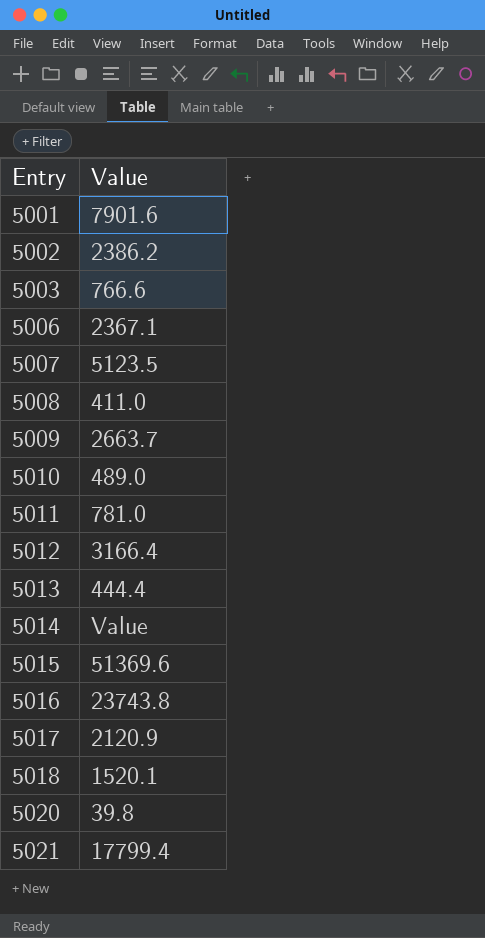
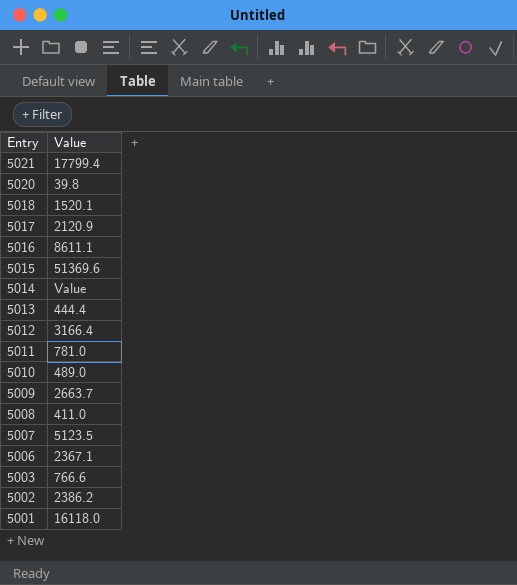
row order: Entry ascending -> Entry descending
5016 | Value: 23743.8 -> 8611.1
5001 | Value: 7901.6 -> 16118.0

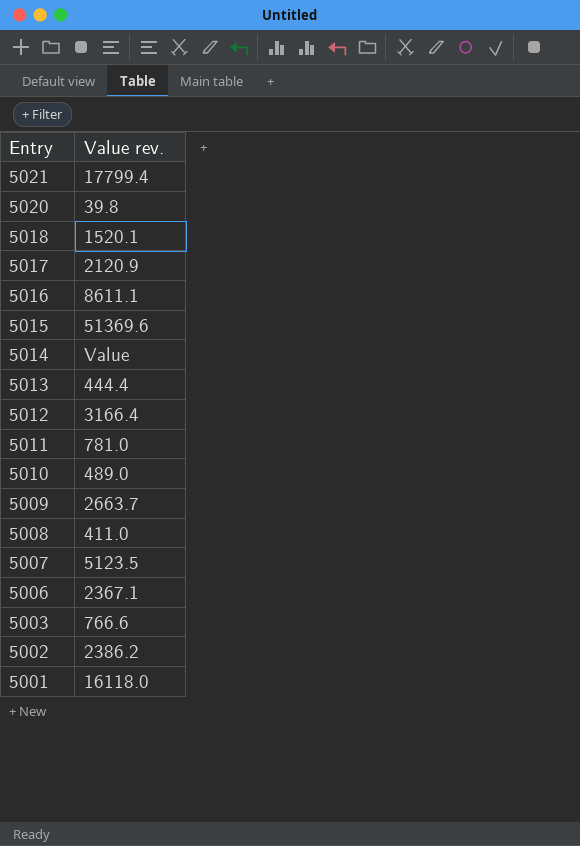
column name: Value -> Value rev.

